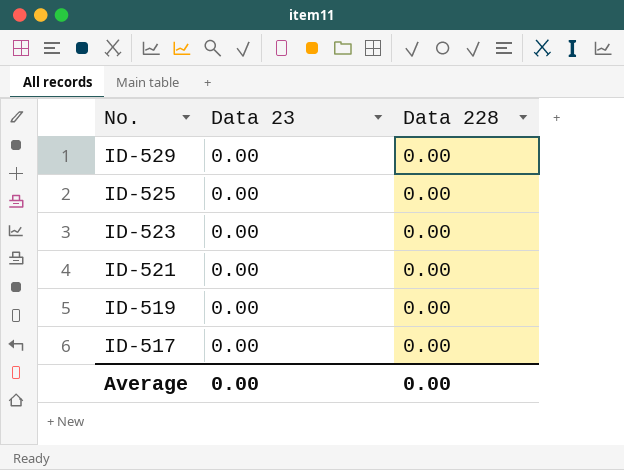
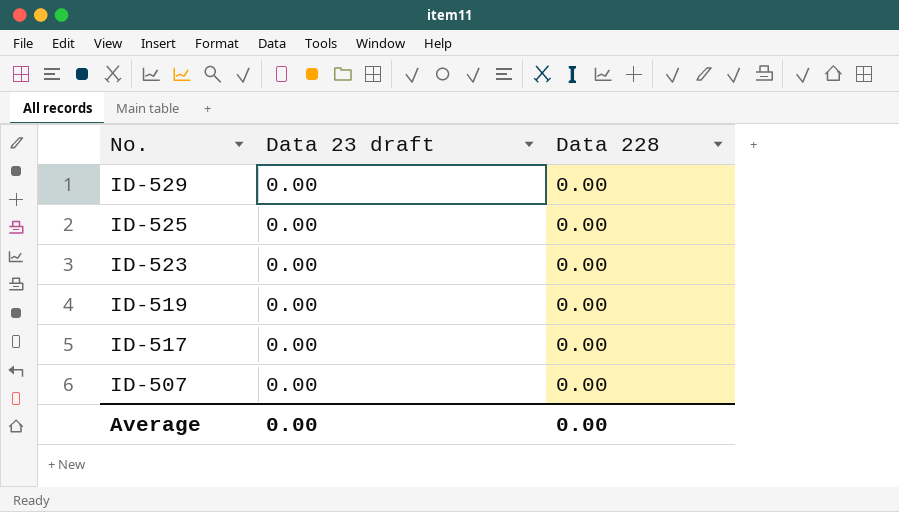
column name: Data 23 -> Data 23 draft
row ID-521: 0.00 | 0.00 -> none
row ID-507: none -> 0.00 | 0.00

